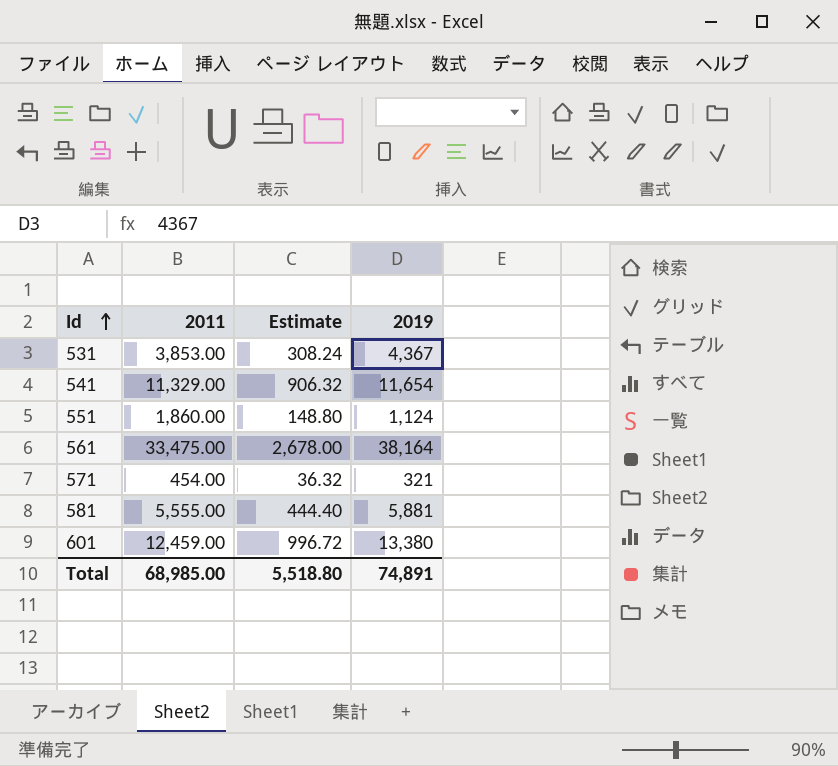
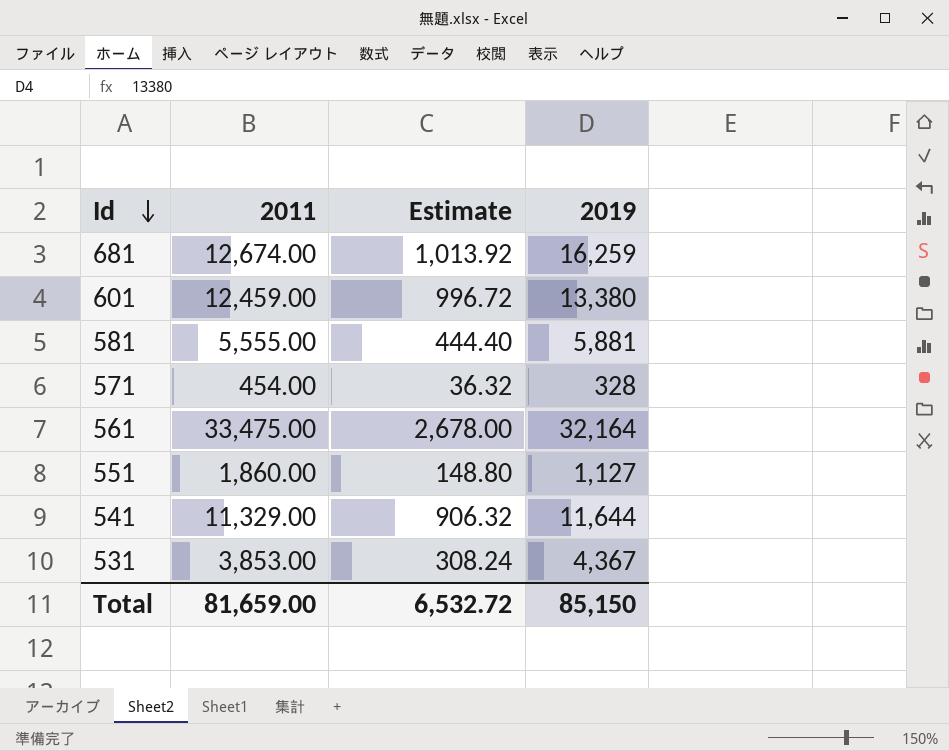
row order: Id ascending -> Id descending
row 681: none -> 12,674.00 | 1,013.92 | 16,259
571 | 2019: 321 -> 328
561 | 2019: 38,164 -> 32,164
551 | 2019: 1,124 -> 1,127
541 | 2019: 11,654 -> 11,644
Total | 2011: 68,985.00 -> 81,659.00
Total | Estimate: 5,518.80 -> 6,532.72
Total | 2019: 74,891 -> 85,150

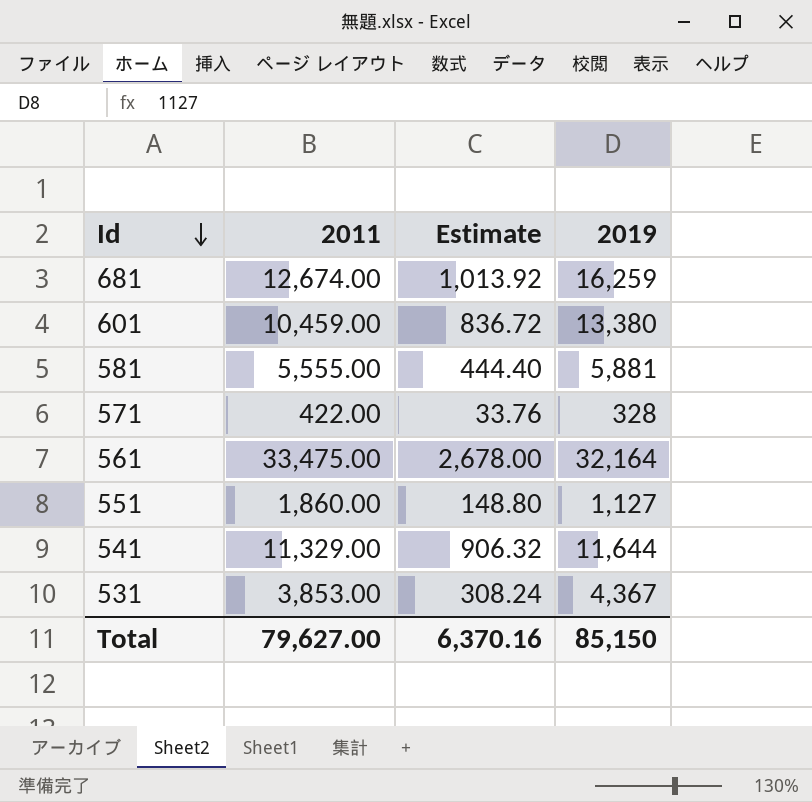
601 | 2011: 12,459.00 -> 10,459.00
601 | Estimate: 996.72 -> 836.72
571 | 2011: 454.00 -> 422.00
571 | Estimate: 36.32 -> 33.76
Total | 2011: 81,659.00 -> 79,627.00
Total | Estimate: 6,532.72 -> 6,370.16

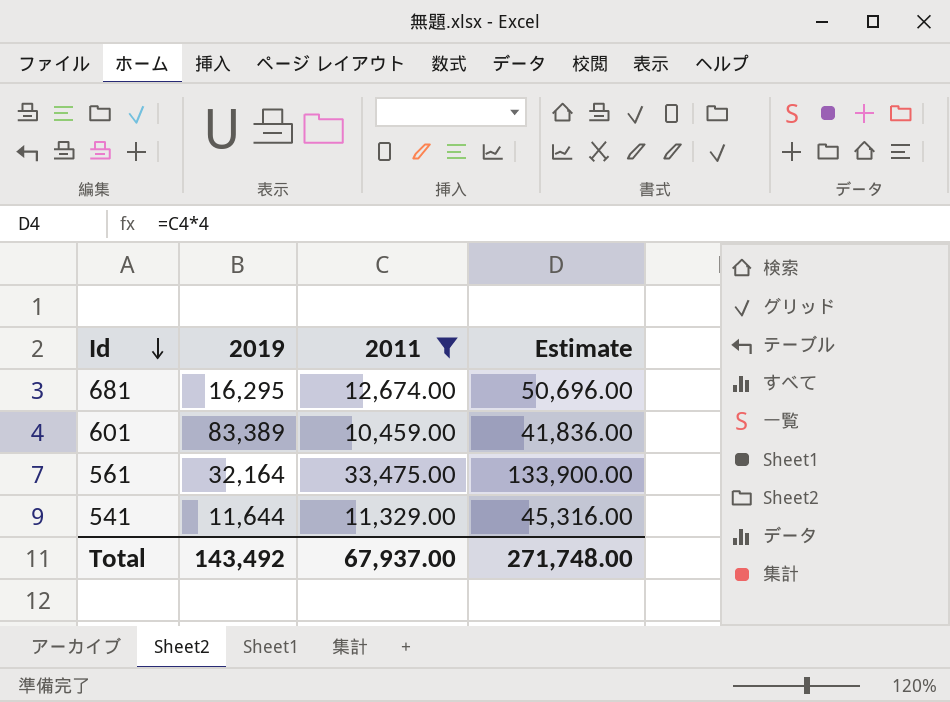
filter: none -> 2011 >= 10,459.00
column 2019 | position: 4 -> 2
column Estimate | formula: [2011] * 0.08 -> [2011] * 4
681 | 2019: 16,259 -> 16,295
601 | 2019: 13,380 -> 83,389
Total | 2019: 85,150 -> 143,492
Total | 2011: 79,627.00 -> 67,937.00
Total | Estimate: 6,370.16 -> 271,748.00

